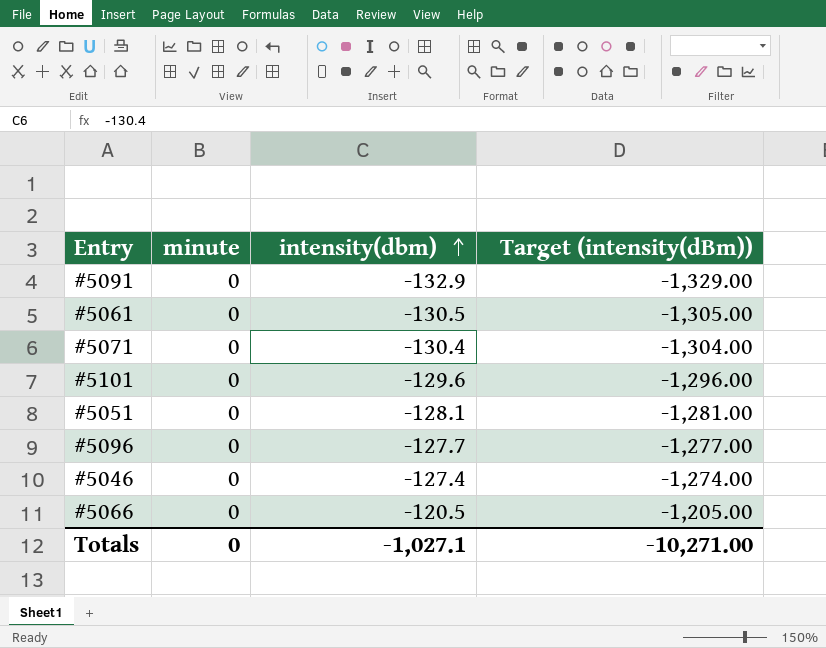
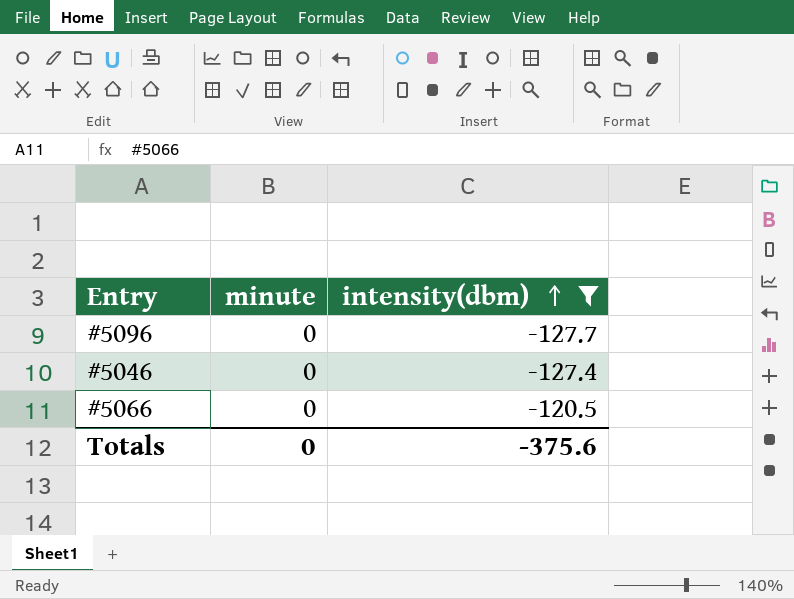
filter: none -> intensity(dbm) >= -127.7
column Target (intensity(dBm)) | formula: [intensity(dbm)] * 10 -> none
Totals | intensity(dbm): -1,027.1 -> -375.6

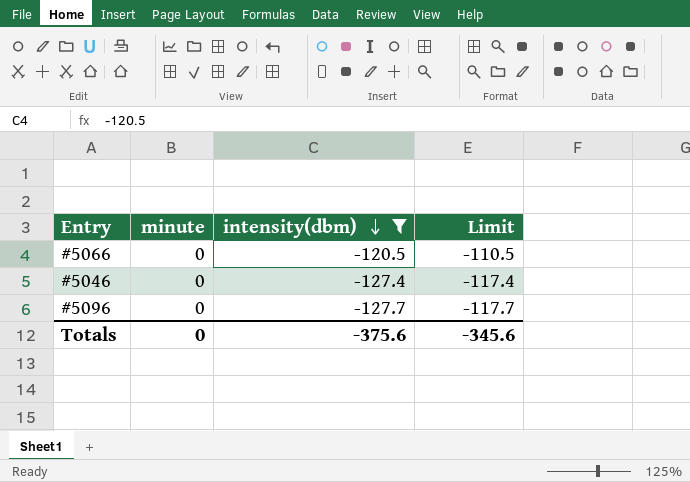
row order: intensity(dbm) ascending -> intensity(dbm) descending
column Limit | formula: none -> [intensity(dbm)] + 10

